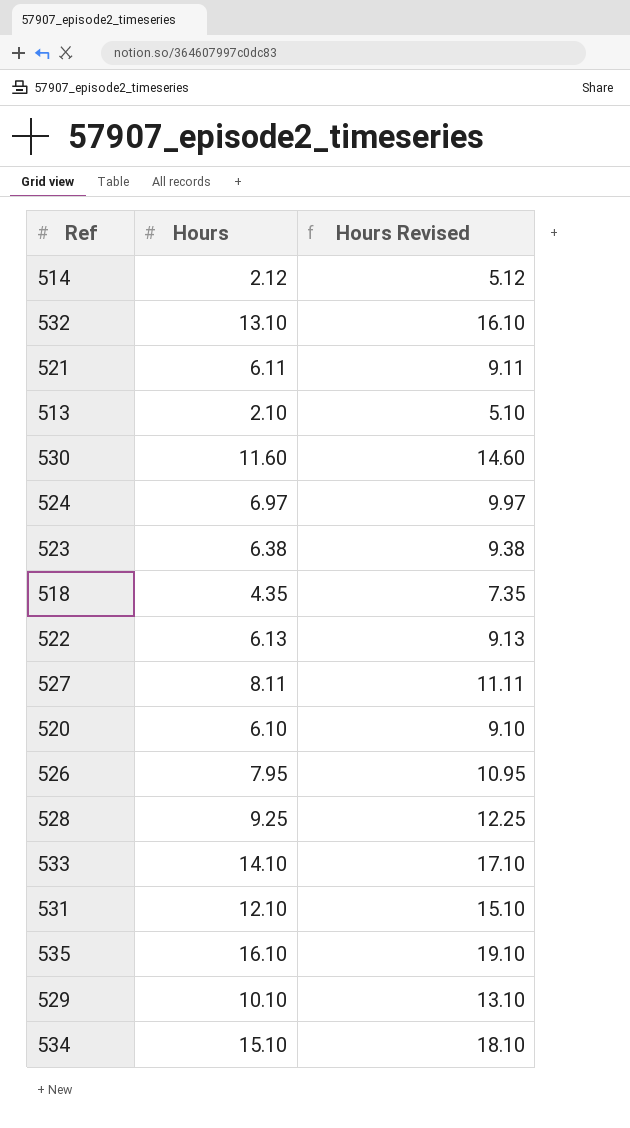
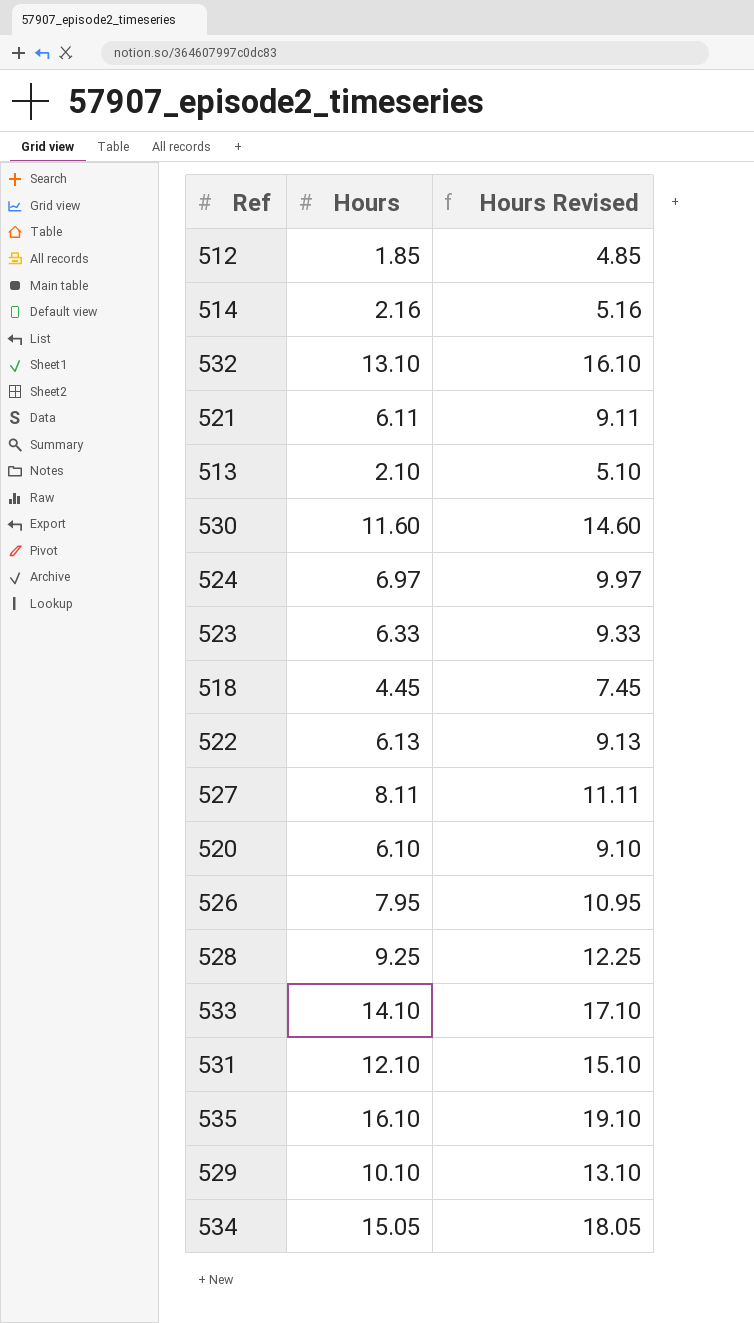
row 512: none -> 1.85 | 4.85
514 | Hours: 2.12 -> 2.16
514 | Hours Revised: 5.12 -> 5.16
523 | Hours: 6.38 -> 6.33
523 | Hours Revised: 9.38 -> 9.33
518 | Hours: 4.35 -> 4.45
518 | Hours Revised: 7.35 -> 7.45
534 | Hours: 15.10 -> 15.05
534 | Hours Revised: 18.10 -> 18.05

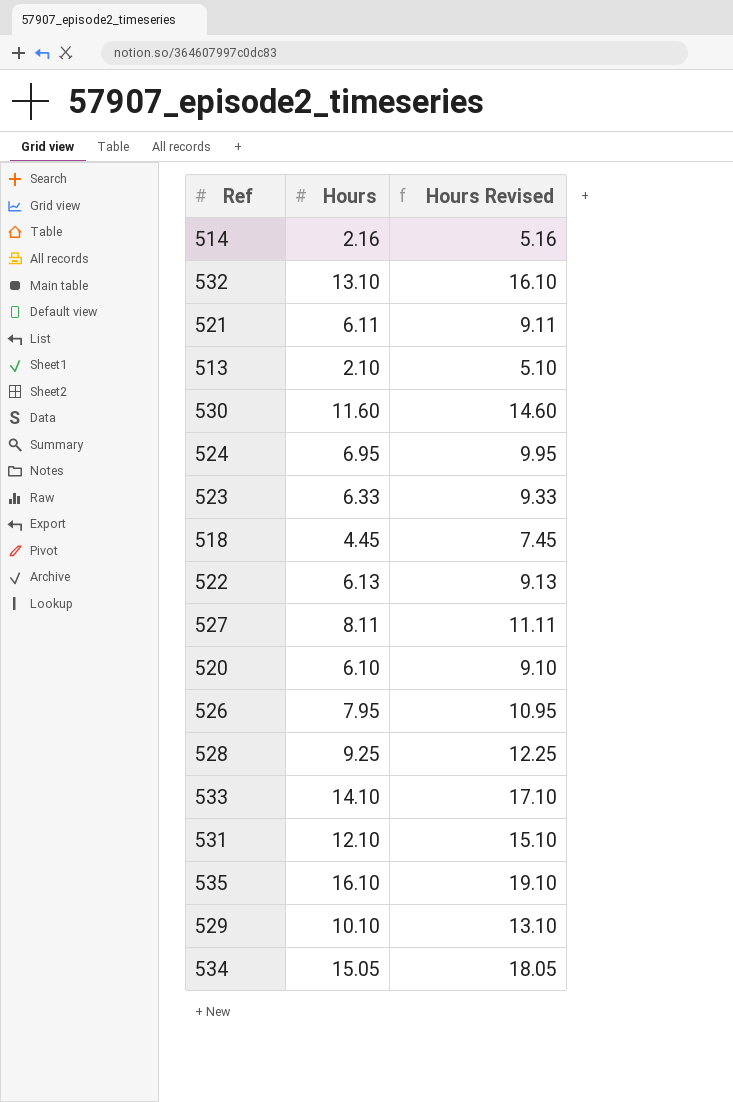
row 512: 1.85 | 4.85 -> none
524 | Hours: 6.97 -> 6.95
524 | Hours Revised: 9.97 -> 9.95

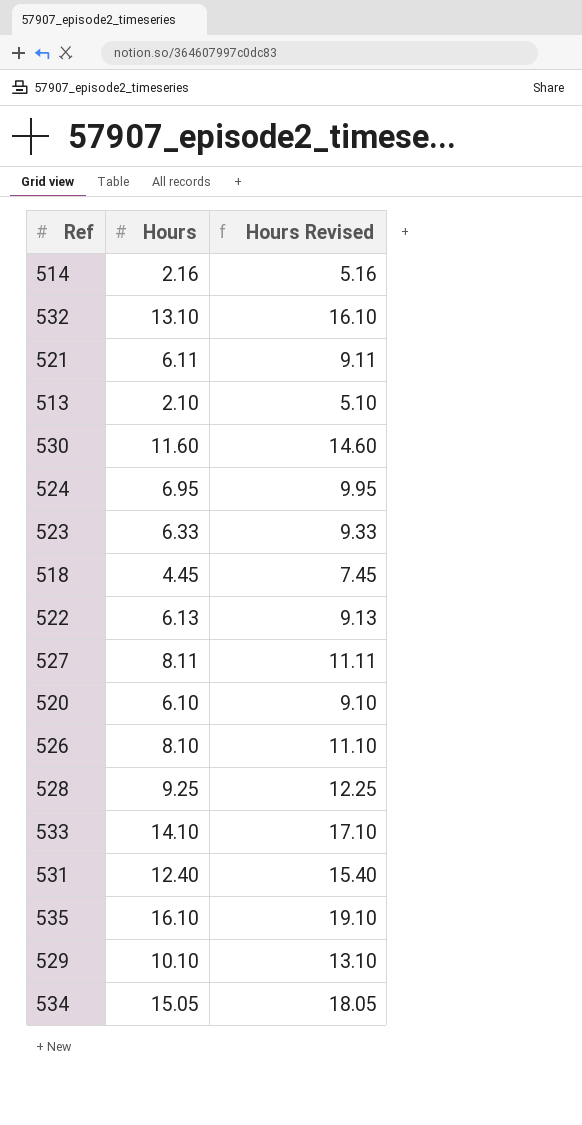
526 | Hours: 7.95 -> 8.10
526 | Hours Revised: 10.95 -> 11.10
531 | Hours: 12.10 -> 12.40
531 | Hours Revised: 15.10 -> 15.40

